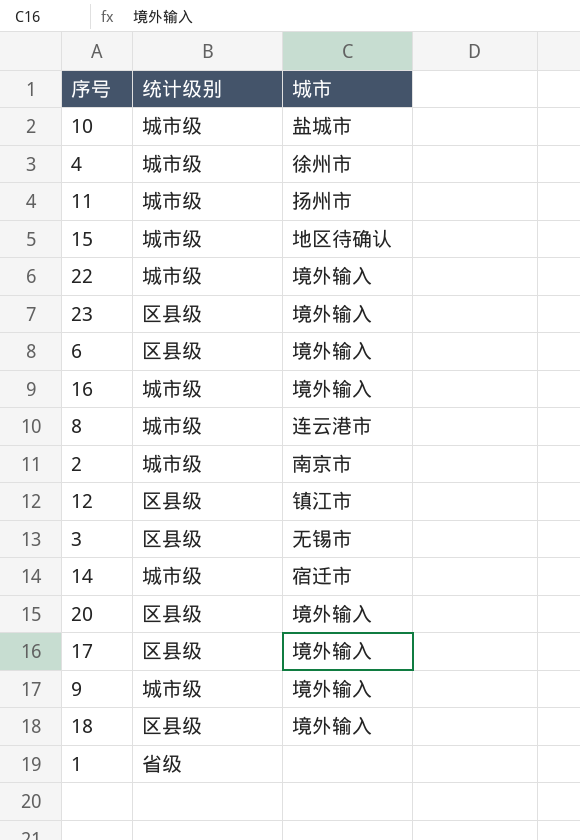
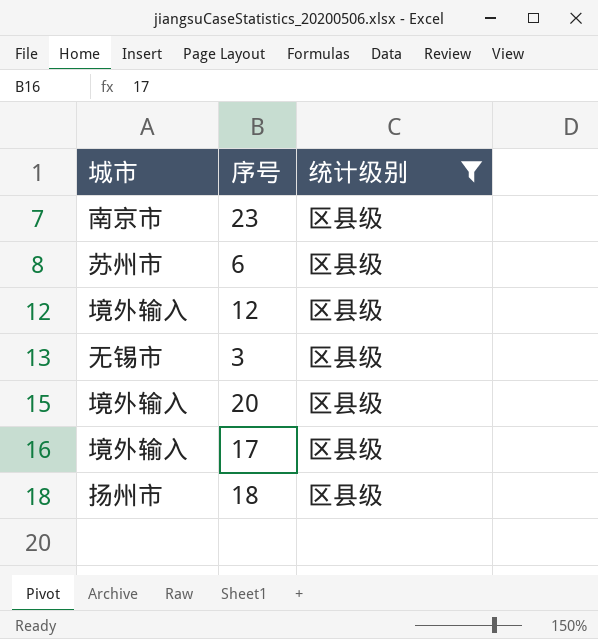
filter: none -> 统计级别 = 区县级
column 城市 | position: 3 -> 1
23 | 城市: 境外输入 -> 南京市
6 | 城市: 境外输入 -> 苏州市
12 | 城市: 镇江市 -> 境外输入
18 | 城市: 境外输入 -> 扬州市

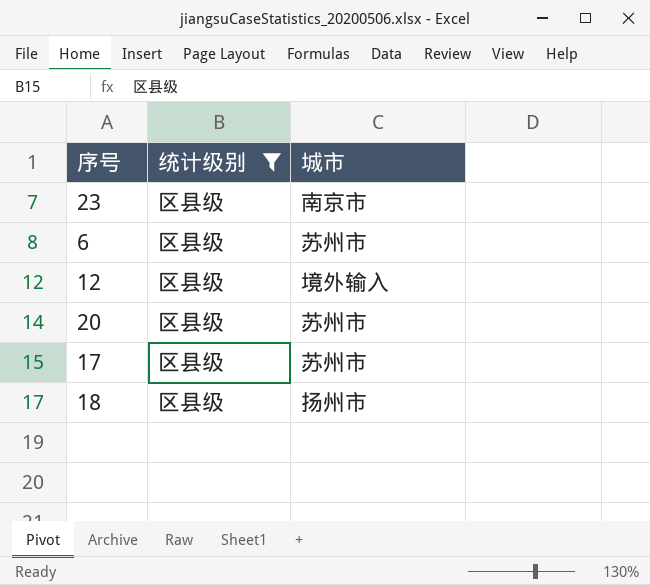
column 城市 | position: 1 -> 3
row 3: 无锡市 | 区县级 -> none
20 | 城市: 境外输入 -> 苏州市
17 | 城市: 境外输入 -> 苏州市

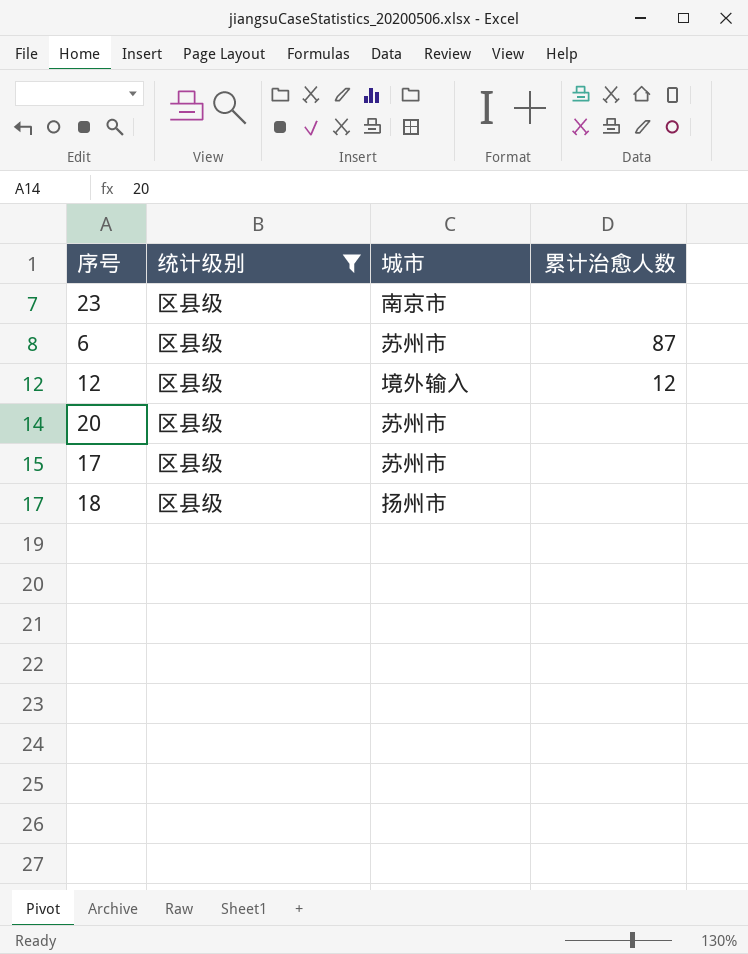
column 累计治愈人数 | position: none -> 4

